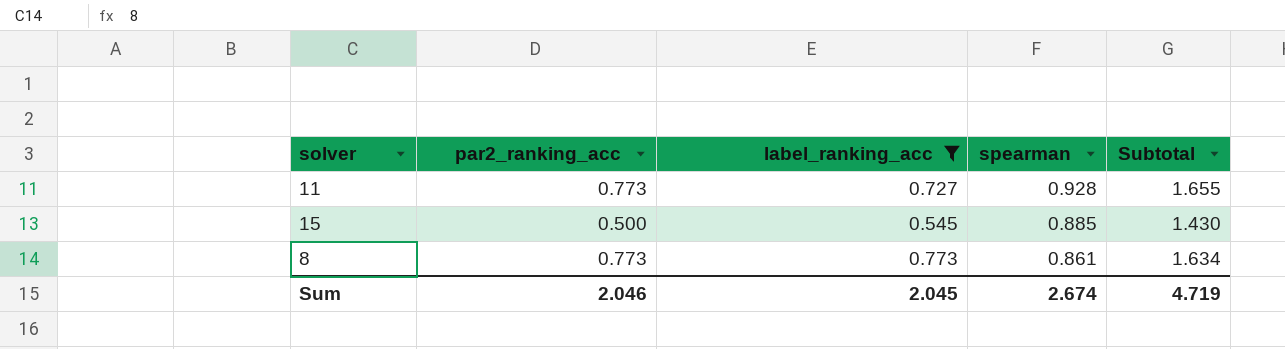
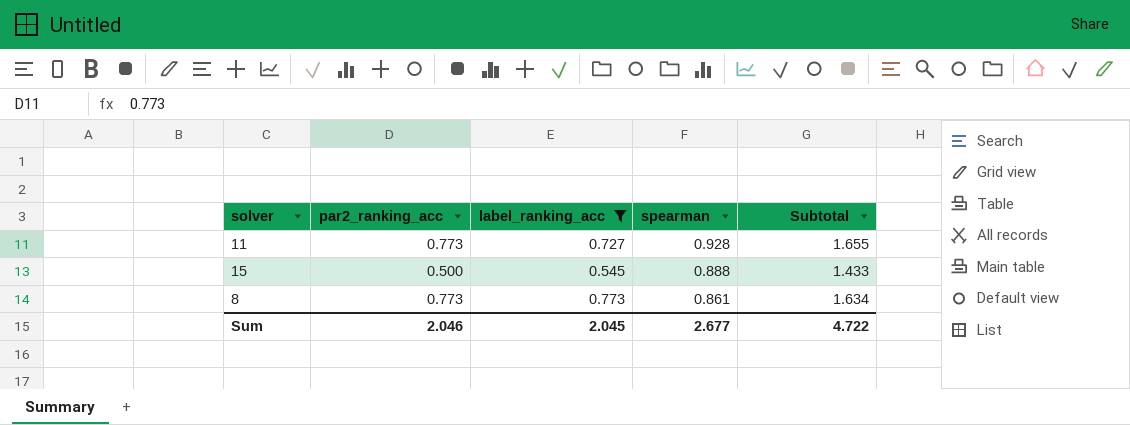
15 | spearman: 0.885 -> 0.888
15 | Subtotal: 1.430 -> 1.433
Sum | spearman: 2.674 -> 2.677
Sum | Subtotal: 4.719 -> 4.722

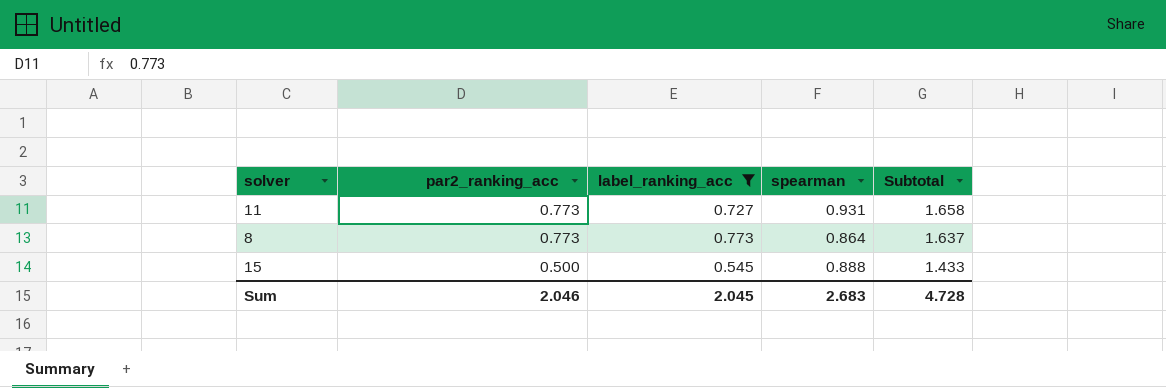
row order: spearman descending -> par2_ranking_acc descending
11 | spearman: 0.928 -> 0.931
11 | Subtotal: 1.655 -> 1.658
8 | spearman: 0.861 -> 0.864
8 | Subtotal: 1.634 -> 1.637
Sum | spearman: 2.677 -> 2.683
Sum | Subtotal: 4.722 -> 4.728

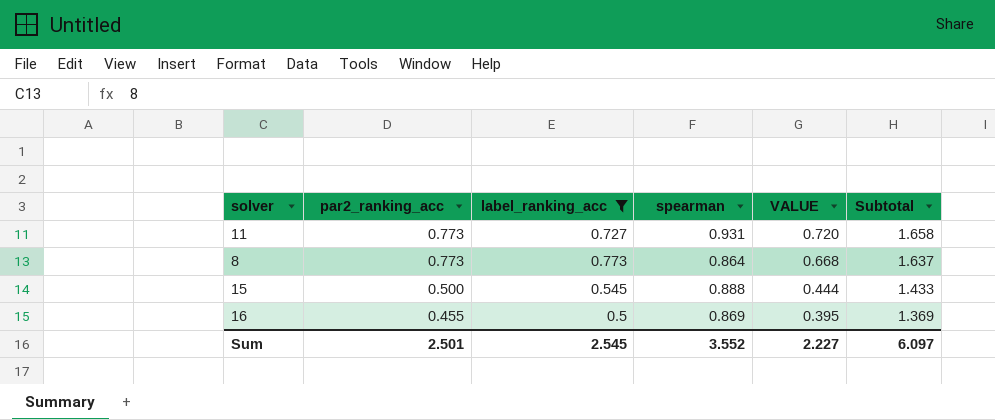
column VALUE | formula: none -> [par2_ranking_acc] * [spearman]
row 16: none -> 0.455 | 0.5 | 0.869 | 0.395 | 1.369
Sum | par2_ranking_acc: 2.046 -> 2.501
Sum | label_ranking_acc: 2.045 -> 2.545
Sum | spearman: 2.683 -> 3.552
Sum | Subtotal: 4.728 -> 6.097

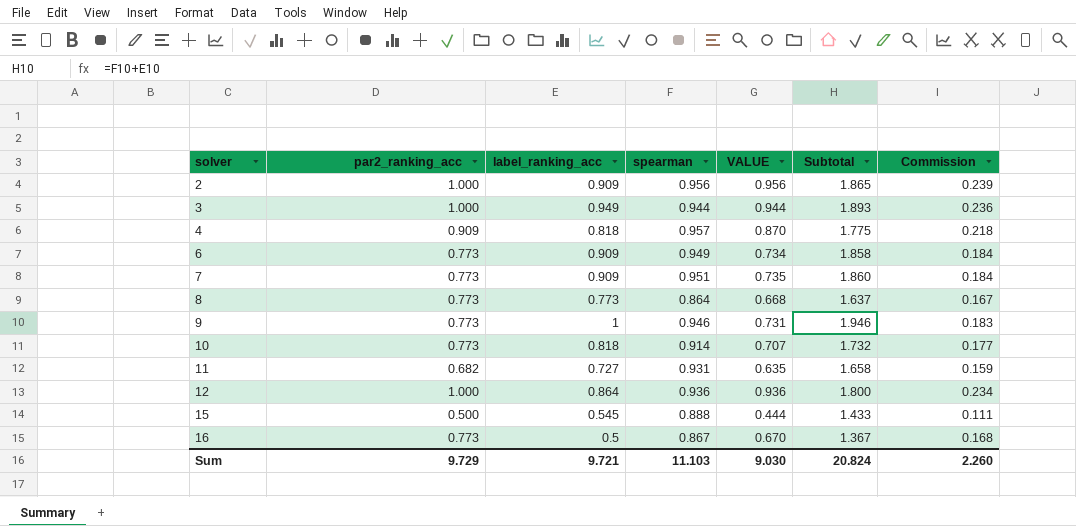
filter: label_ranking_acc <= 0.773 -> none
row order: par2_ranking_acc descending -> solver ascending
column Commission | formula: none -> [VALUE] * 0.25
11 | par2_ranking_acc: 0.773 -> 0.682
11 | VALUE: 0.720 -> 0.635
16 | par2_ranking_acc: 0.455 -> 0.773
16 | spearman: 0.869 -> 0.867
16 | VALUE: 0.395 -> 0.670
16 | Subtotal: 1.369 -> 1.367
Sum | par2_ranking_acc: 2.501 -> 9.729
Sum | label_ranking_acc: 2.545 -> 9.721
Sum | spearman: 3.552 -> 11.103
Sum | VALUE: 2.227 -> 9.030
Sum | Subtotal: 6.097 -> 20.824

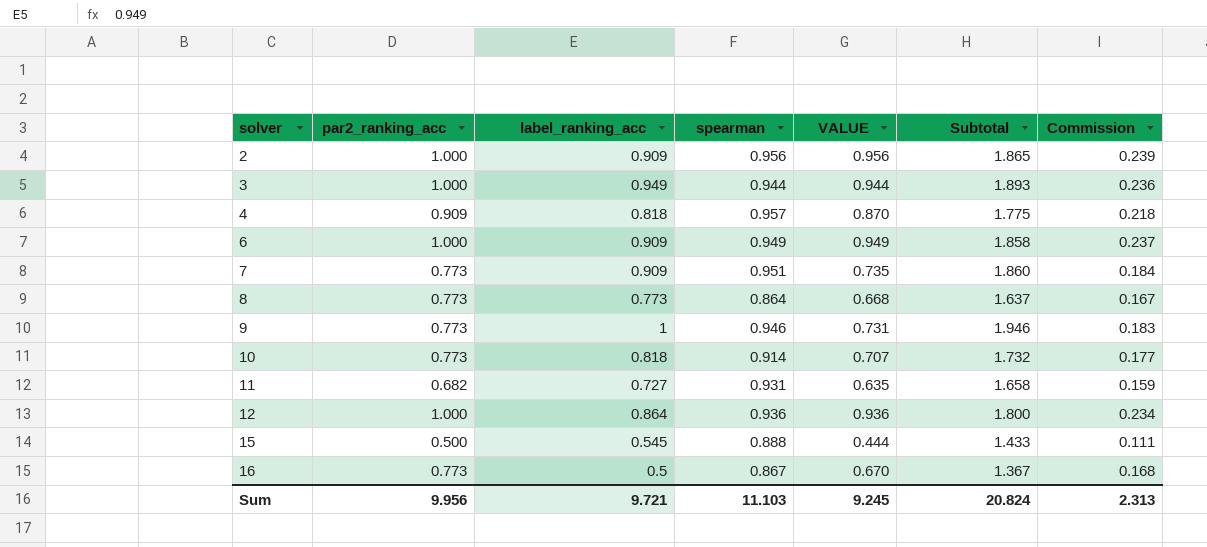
6 | par2_ranking_acc: 0.773 -> 1.000
6 | VALUE: 0.734 -> 0.949
6 | Commission: 0.184 -> 0.237
Sum | par2_ranking_acc: 9.729 -> 9.956
Sum | VALUE: 9.030 -> 9.245
Sum | Commission: 2.260 -> 2.313

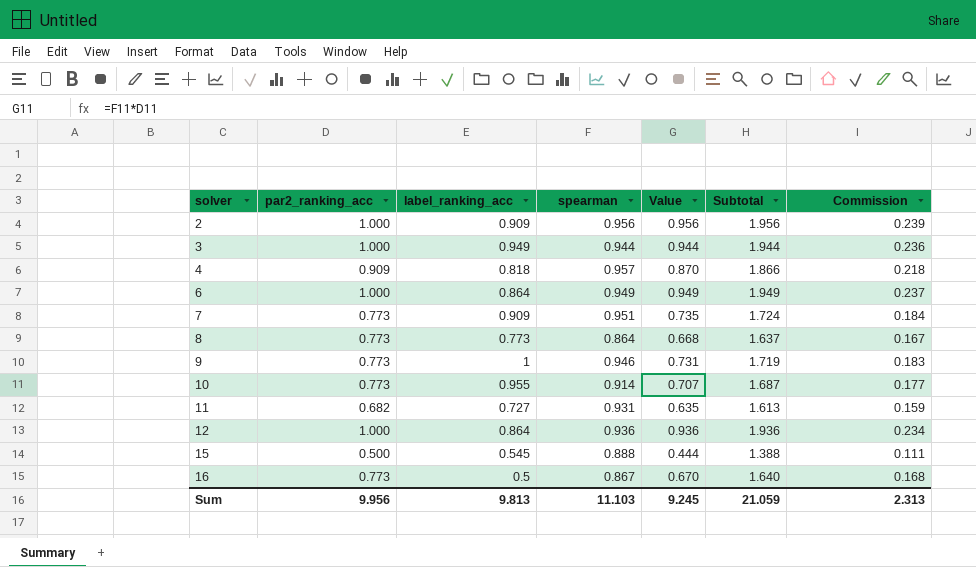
column name: VALUE -> Value
column Subtotal | formula: [label_ranking_acc] + [spearman] -> [par2_ranking_acc] + [spearman]
6 | label_ranking_acc: 0.909 -> 0.864
10 | label_ranking_acc: 0.818 -> 0.955
Sum | label_ranking_acc: 9.721 -> 9.813
Sum | Subtotal: 20.824 -> 21.059

